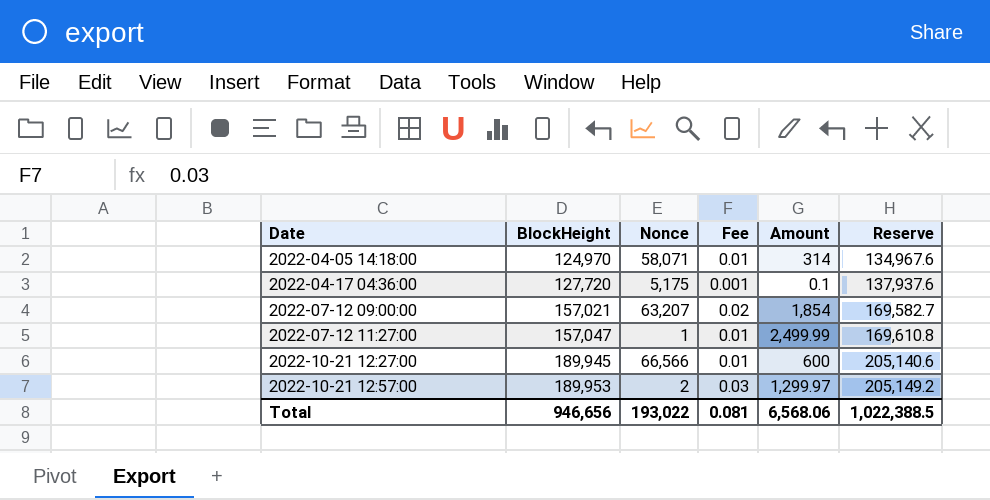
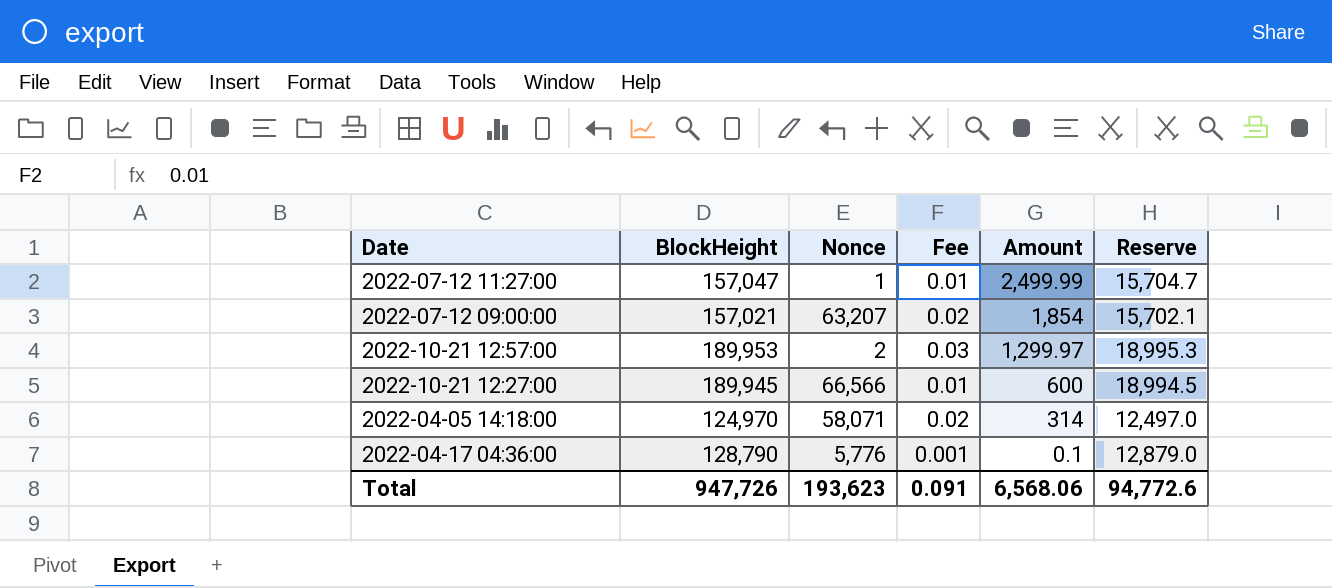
row order: Date ascending -> Amount descending
column Reserve | formula: [BlockHeight] * 1.08 -> [BlockHeight] * 0.1
2022-04-05 14:18:00 | Fee: 0.01 -> 0.02
2022-04-17 04:36:00 | BlockHeight: 127,720 -> 128,790
2022-04-17 04:36:00 | Nonce: 5,175 -> 5,776
Total | BlockHeight: 946,656 -> 947,726
Total | Nonce: 193,022 -> 193,623
Total | Fee: 0.081 -> 0.091
Total | Reserve: 1,022,388.5 -> 94,772.6

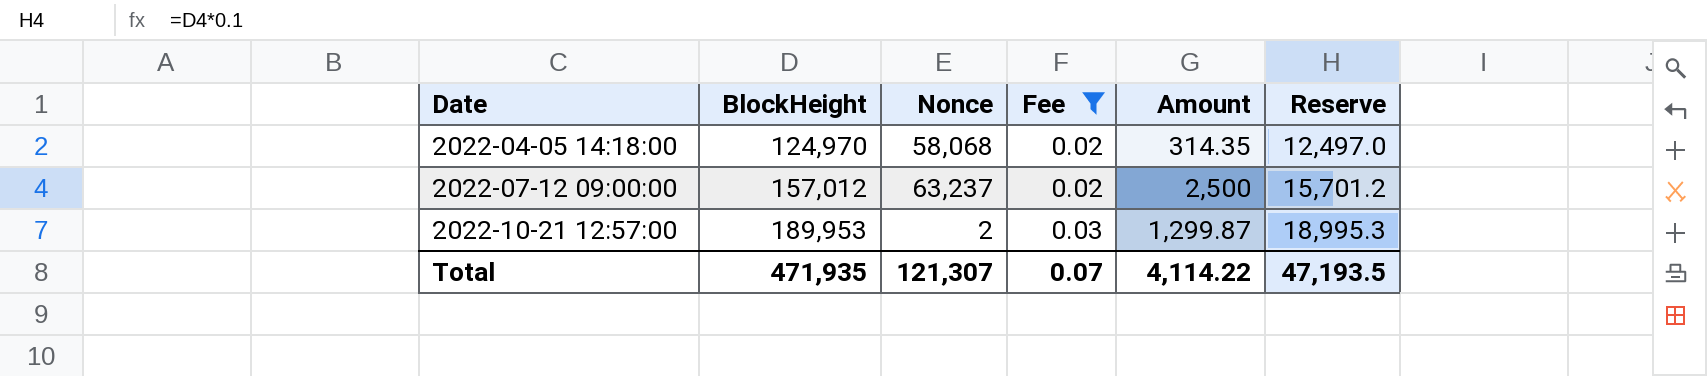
filter: none -> Fee >= 0.02
row order: Amount descending -> Date ascending
2022-04-05 14:18:00 | Nonce: 58,071 -> 58,068
2022-04-05 14:18:00 | Amount: 314 -> 314.35
2022-07-12 09:00:00 | BlockHeight: 157,021 -> 157,012
2022-07-12 09:00:00 | Nonce: 63,207 -> 63,237
2022-07-12 09:00:00 | Amount: 1,854 -> 2,500
2022-07-12 09:00:00 | Reserve: 15,702.1 -> 15,701.2
2022-10-21 12:57:00 | Amount: 1,299.97 -> 1,299.87
Total | BlockHeight: 947,726 -> 471,935
Total | Nonce: 193,623 -> 121,307
Total | Fee: 0.091 -> 0.07
Total | Amount: 6,568.06 -> 4,114.22
Total | Reserve: 94,772.6 -> 47,193.5

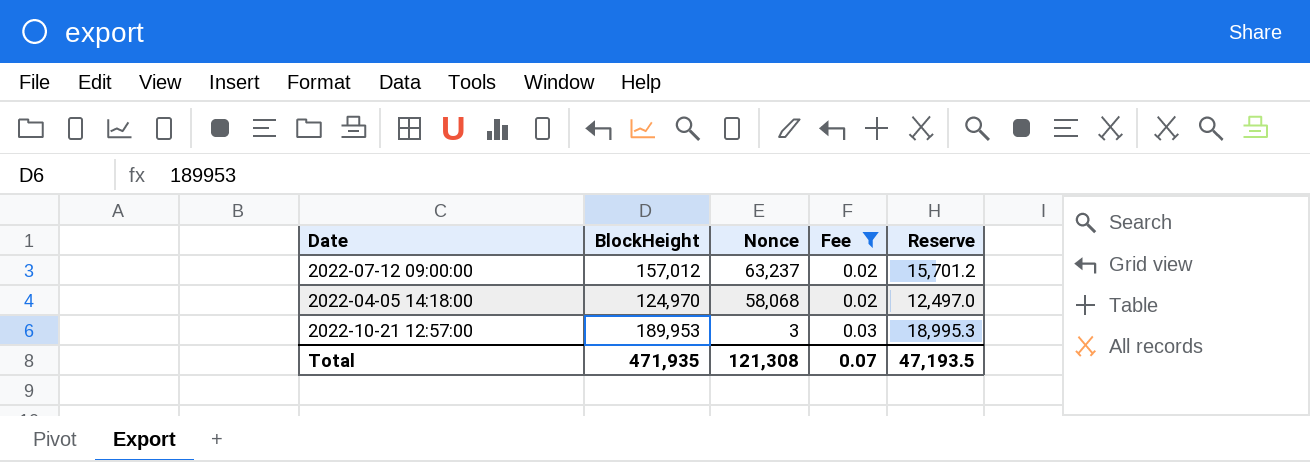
row order: Date ascending -> Nonce descending
column Amount | position: 5 -> none
2022-10-21 12:57:00 | Nonce: 2 -> 3
Total | Nonce: 121,307 -> 121,308

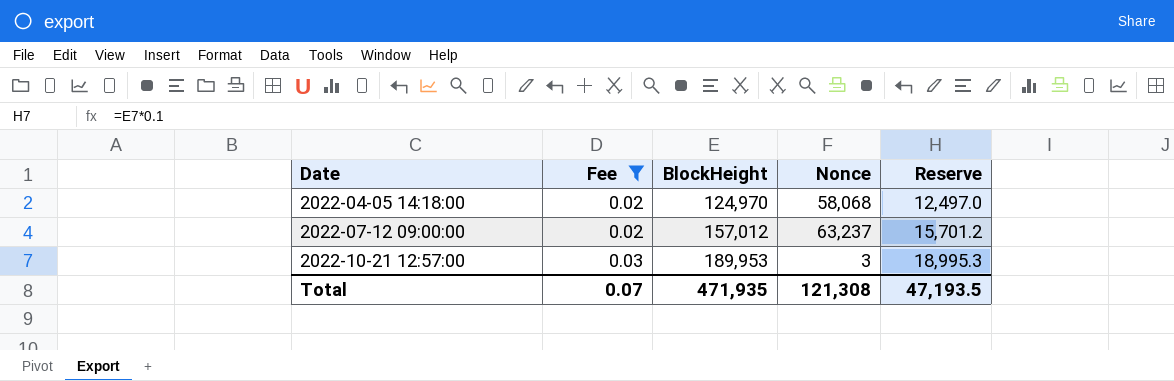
row order: Nonce descending -> Date ascending
column Fee | position: 4 -> 2

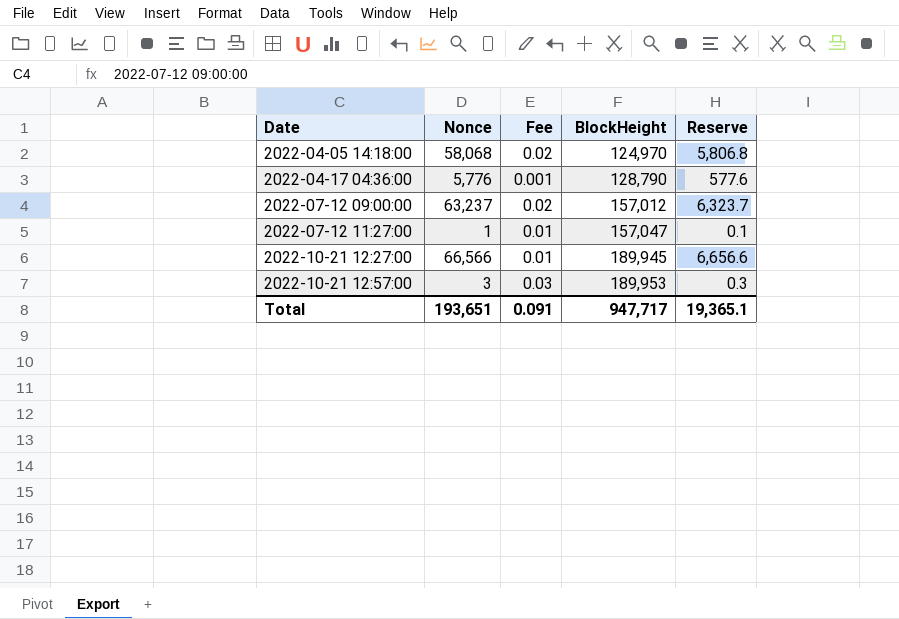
filter: Fee >= 0.02 -> none
column Nonce | position: 4 -> 2
column Reserve | formula: [BlockHeight] * 0.1 -> [Nonce] * 0.1
Total | Nonce: 121,308 -> 193,651
Total | Fee: 0.07 -> 0.091
Total | BlockHeight: 471,935 -> 947,717
Total | Reserve: 47,193.5 -> 19,365.1

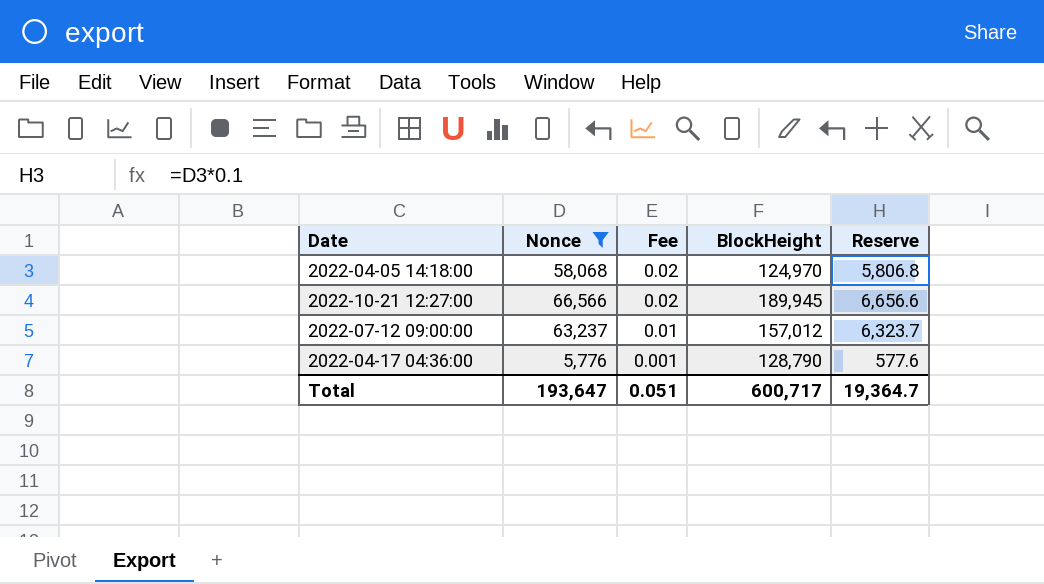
filter: none -> Nonce >= 5,776
row order: Date ascending -> Fee descending
2022-10-21 12:27:00 | Fee: 0.01 -> 0.02
2022-07-12 09:00:00 | Fee: 0.02 -> 0.01
Total | Nonce: 193,651 -> 193,647
Total | Fee: 0.091 -> 0.051
Total | BlockHeight: 947,717 -> 600,717
Total | Reserve: 19,365.1 -> 19,364.7

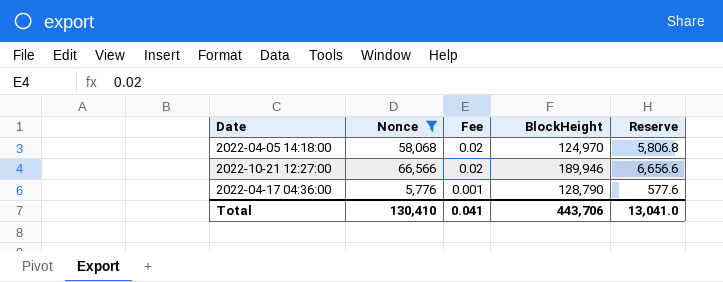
row 2022-07-12 09:00:00: 63,237 | 0.01 | 157,012 | 6,323.7 -> none
2022-10-21 12:27:00 | BlockHeight: 189,945 -> 189,946
Total | Nonce: 193,647 -> 130,410
Total | Fee: 0.051 -> 0.041
Total | BlockHeight: 600,717 -> 443,706
Total | Reserve: 19,364.7 -> 13,041.0

